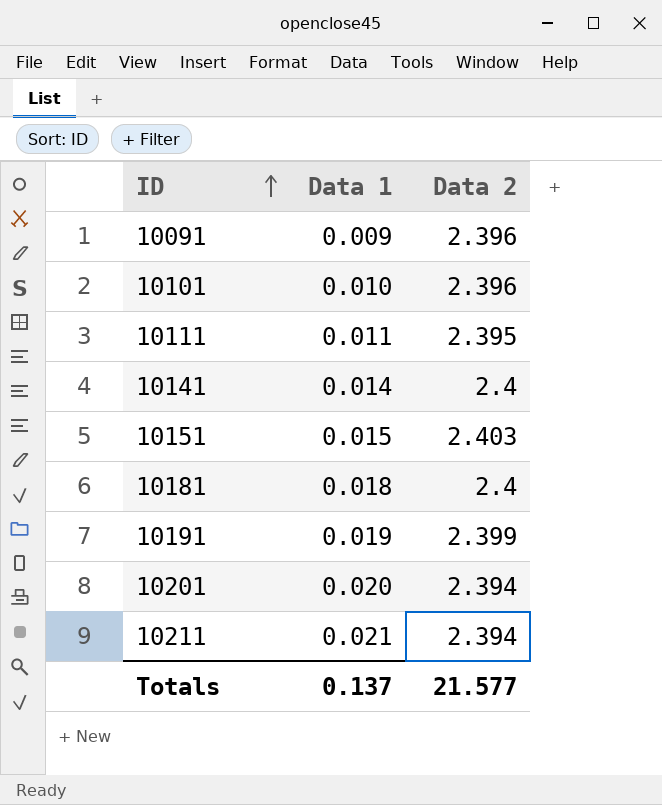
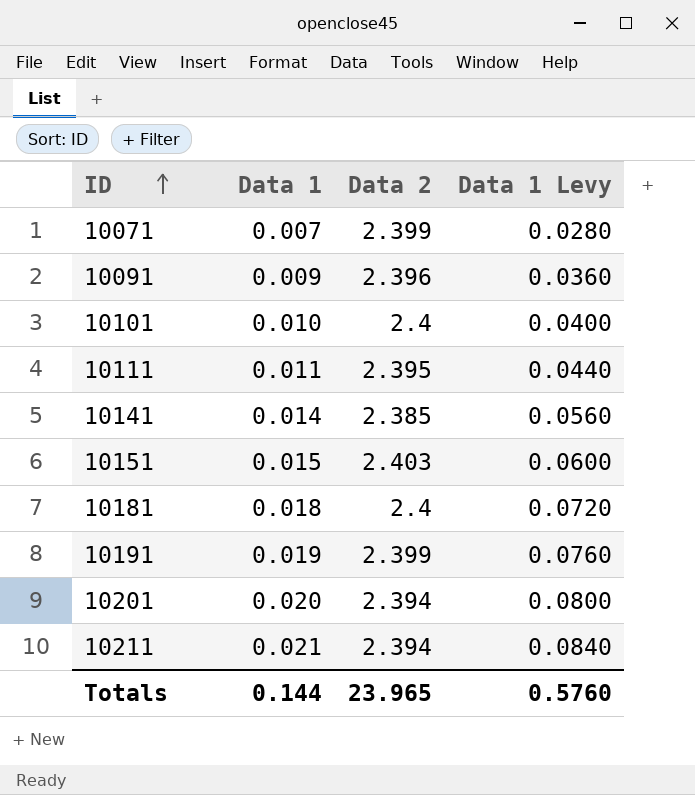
column Data 1 Levy | formula: none -> [Data 1] * 4
row 10071: none -> 0.007 | 2.399 | 0.0280
10101 | Data 2: 2.396 -> 2.4
10141 | Data 2: 2.4 -> 2.385
Totals | Data 1: 0.137 -> 0.144
Totals | Data 2: 21.577 -> 23.965

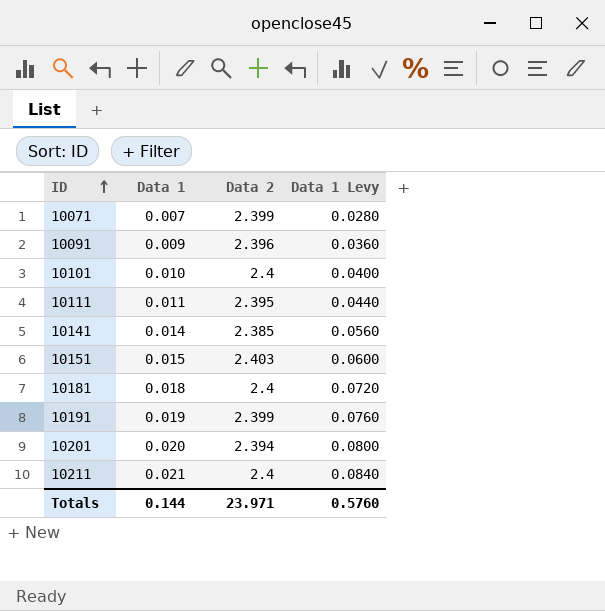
10211 | Data 2: 2.394 -> 2.4
Totals | Data 2: 23.965 -> 23.971

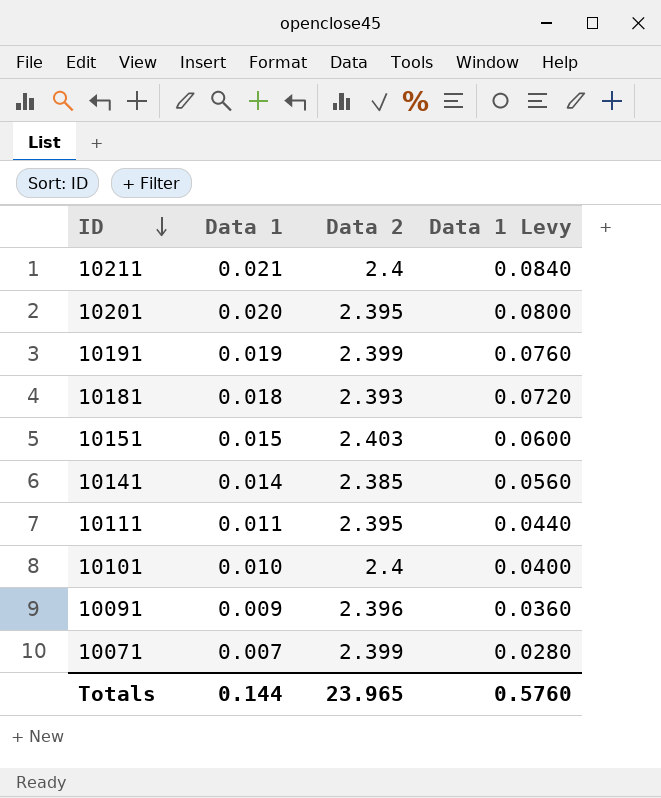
row order: ID ascending -> ID descending
10201 | Data 2: 2.394 -> 2.395
10181 | Data 2: 2.4 -> 2.393
Totals | Data 2: 23.971 -> 23.965

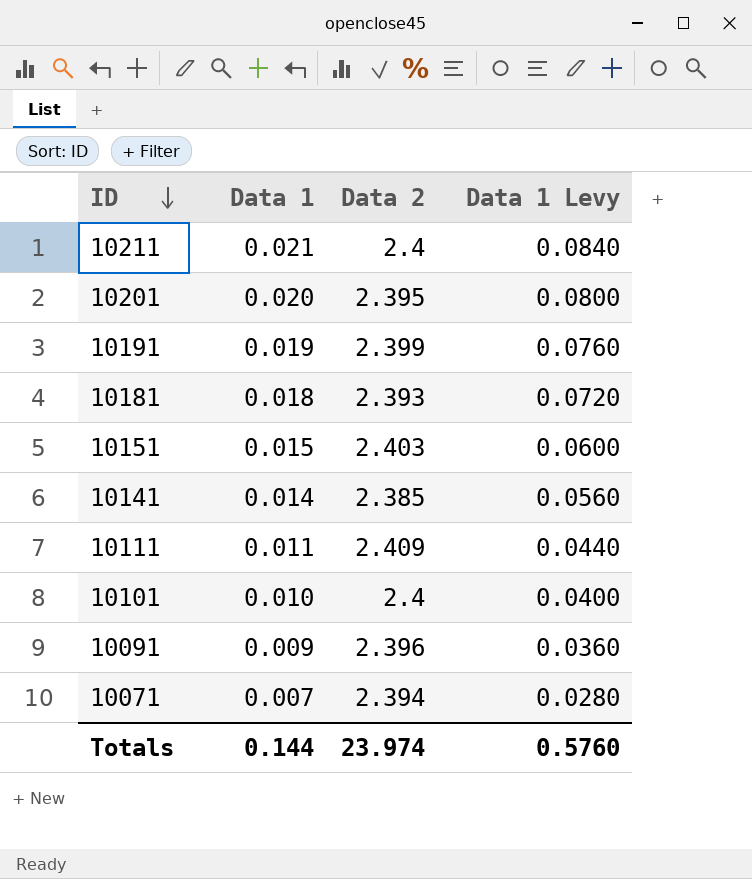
10111 | Data 2: 2.395 -> 2.409
10071 | Data 2: 2.399 -> 2.394
Totals | Data 2: 23.965 -> 23.974

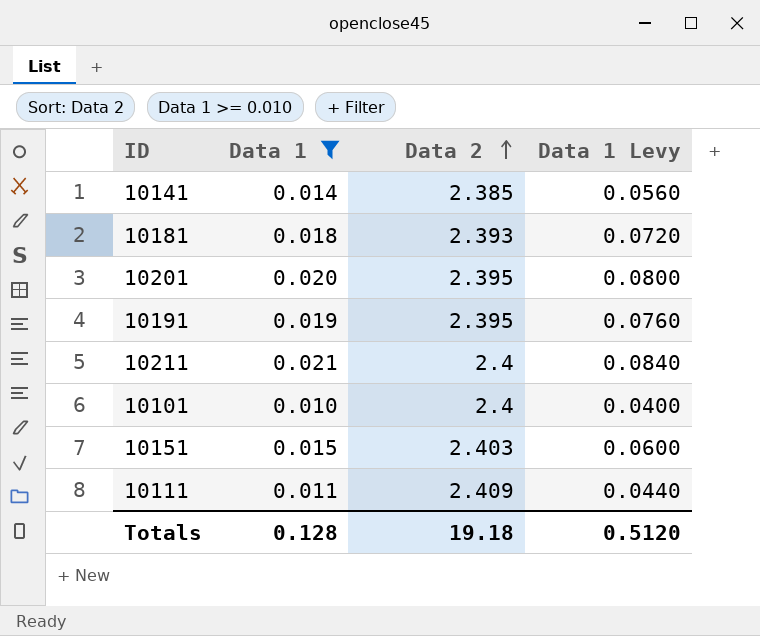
filter: none -> Data 1 >= 0.010
row order: ID descending -> Data 2 ascending
10191 | Data 2: 2.399 -> 2.395
Totals | Data 1: 0.144 -> 0.128
Totals | Data 2: 23.974 -> 19.18
Totals | Data 1 Levy: 0.5760 -> 0.5120

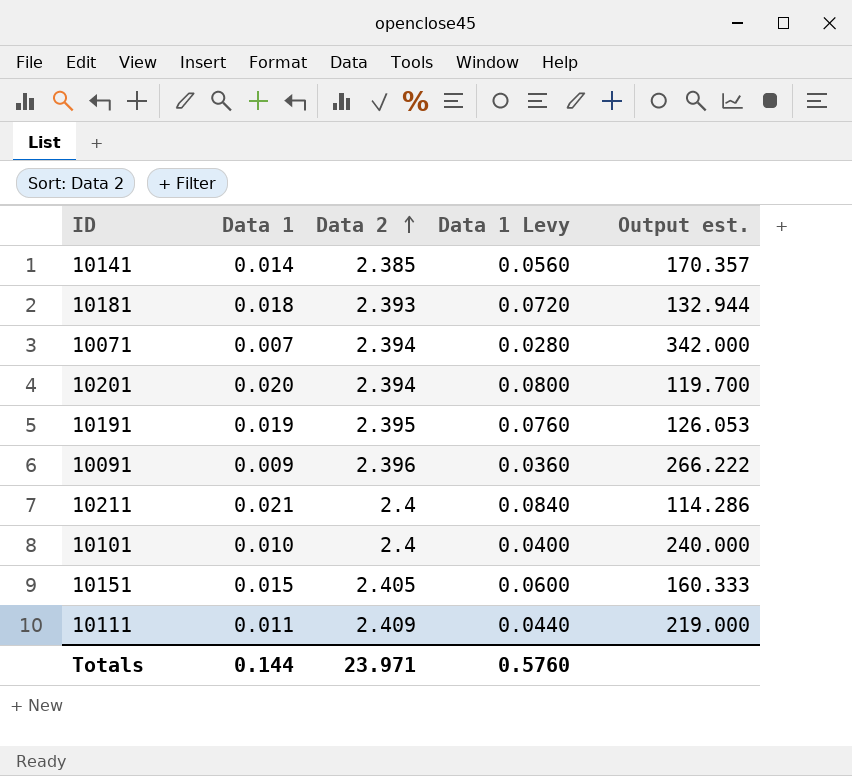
filter: Data 1 >= 0.010 -> none
column Output est. | formula: none -> [Data 2] / [Data 1]
10201 | Data 2: 2.395 -> 2.394
10151 | Data 2: 2.403 -> 2.405
Totals | Data 1: 0.128 -> 0.144
Totals | Data 2: 19.18 -> 23.971
Totals | Data 1 Levy: 0.5120 -> 0.5760

